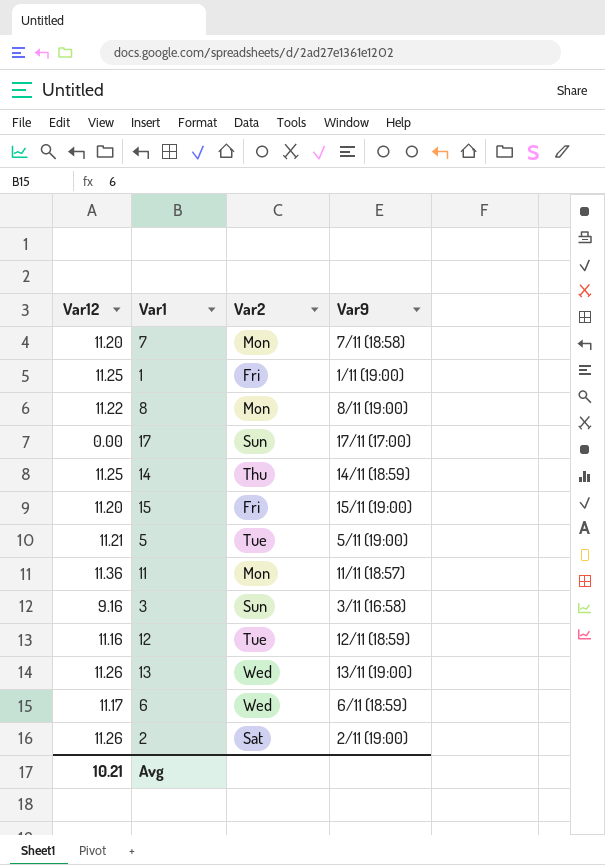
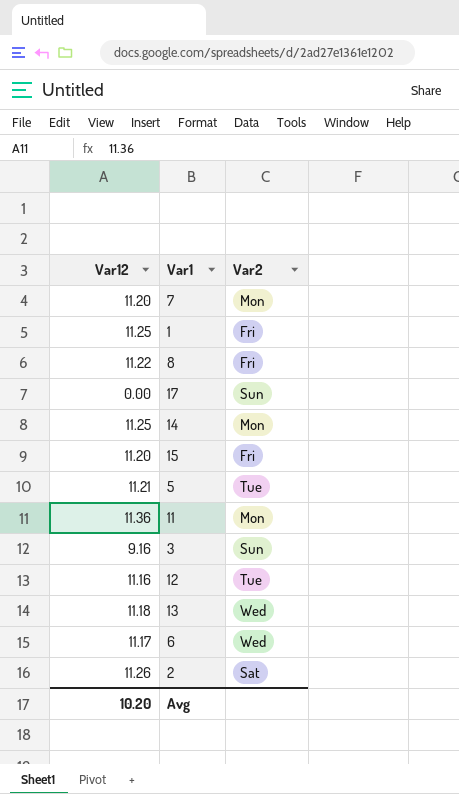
column Var9 | position: 4 -> none
8 | Var2: Mon -> Fri
14 | Var2: Thu -> Mon
13 | Var12: 11.26 -> 11.18
Avg | Var12: 10.21 -> 10.20

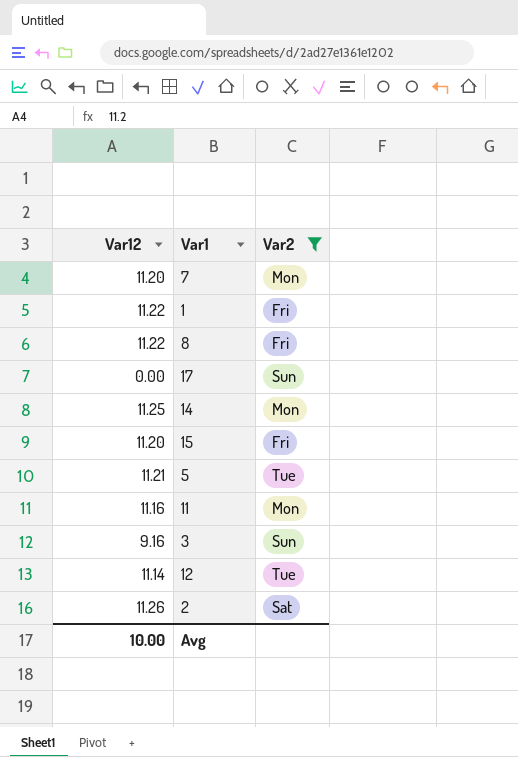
filter: none -> Var2 != Wed
1 | Var12: 11.25 -> 11.22
11 | Var12: 11.36 -> 11.16
12 | Var12: 11.16 -> 11.14
Avg | Var12: 10.20 -> 10.00

